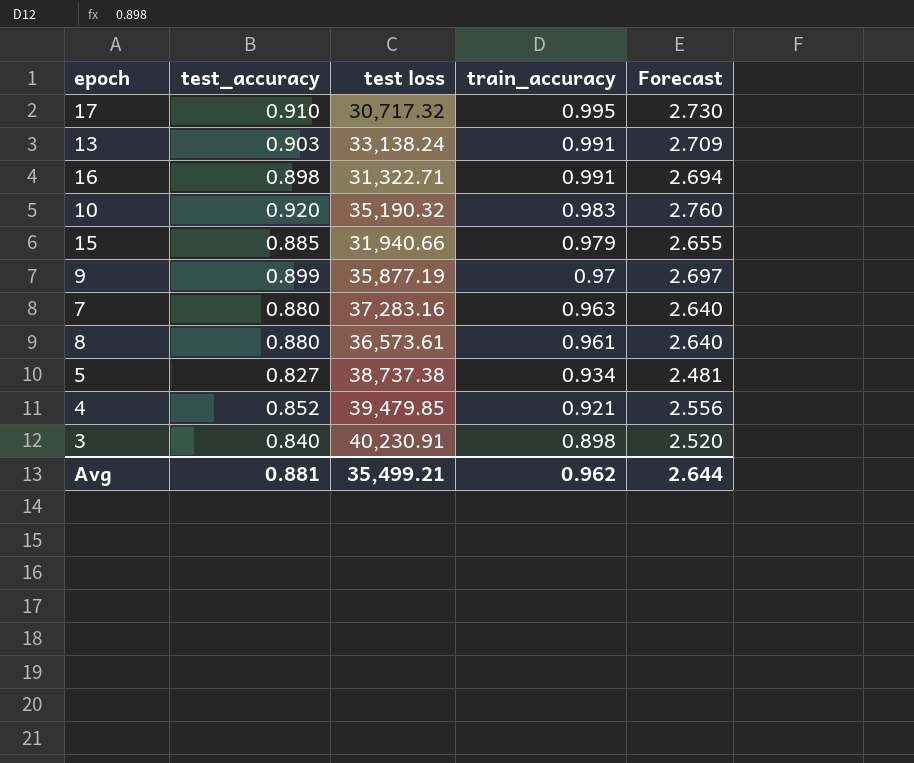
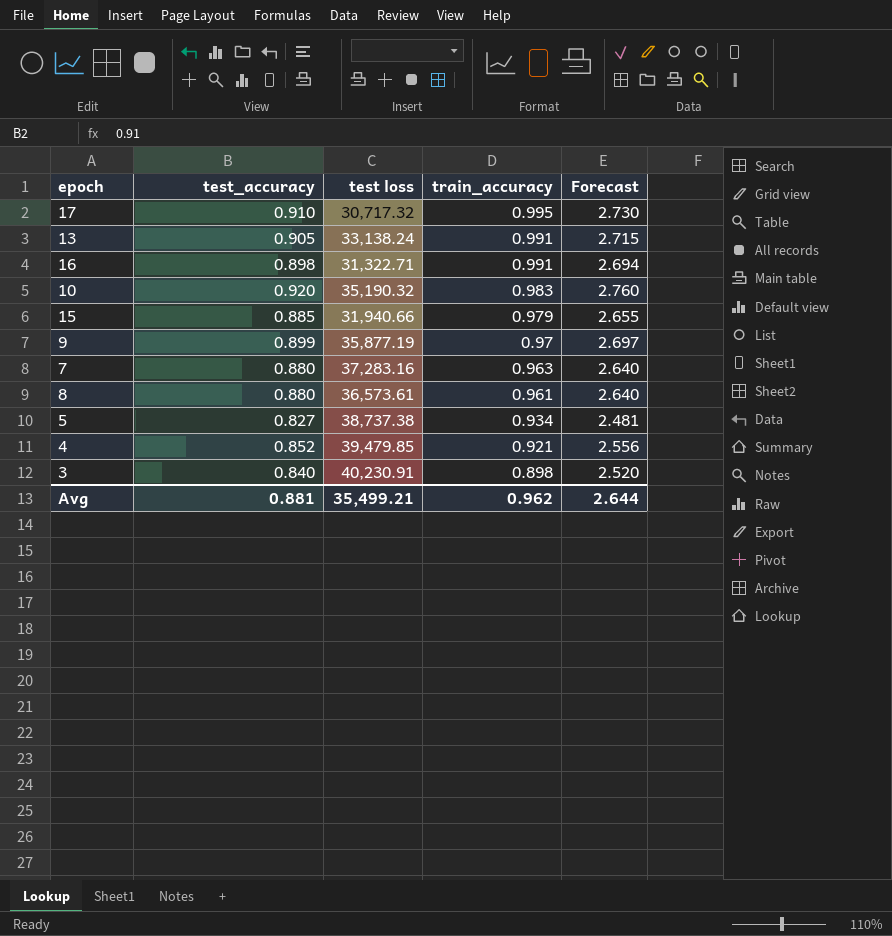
13 | test_accuracy: 0.903 -> 0.905
13 | Forecast: 2.709 -> 2.715

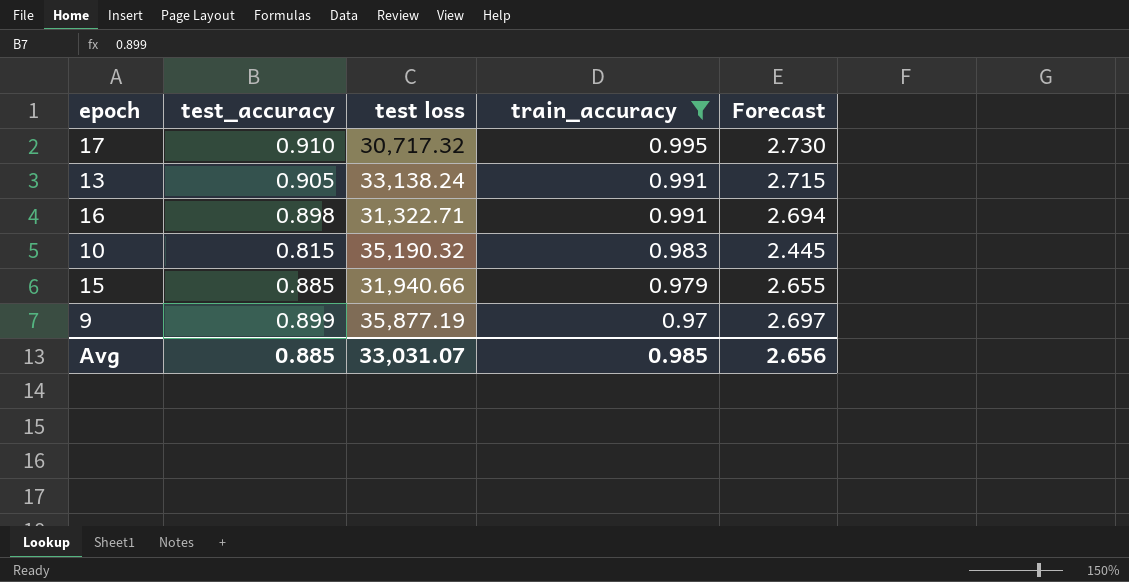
filter: none -> train_accuracy >= 0.97
10 | test_accuracy: 0.920 -> 0.815
10 | Forecast: 2.760 -> 2.445
Avg | test_accuracy: 0.881 -> 0.885
Avg | test loss: 35,499.21 -> 33,031.07
Avg | train_accuracy: 0.962 -> 0.985
Avg | Forecast: 2.644 -> 2.656

